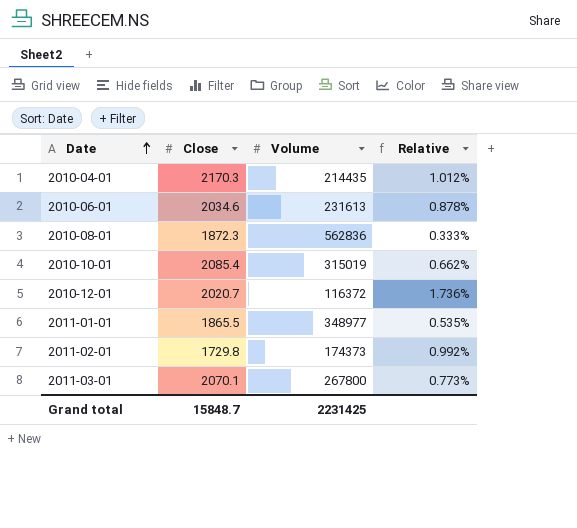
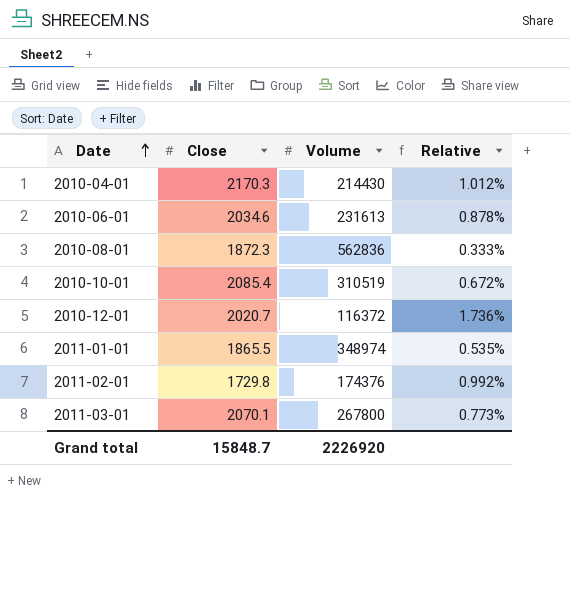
2010-04-01 | Volume: 214435 -> 214430
2010-10-01 | Volume: 315019 -> 310519
2010-10-01 | Relative: 0.662% -> 0.672%
2011-01-01 | Volume: 348977 -> 348974
2011-02-01 | Volume: 174373 -> 174376
Grand total | Volume: 2231425 -> 2226920

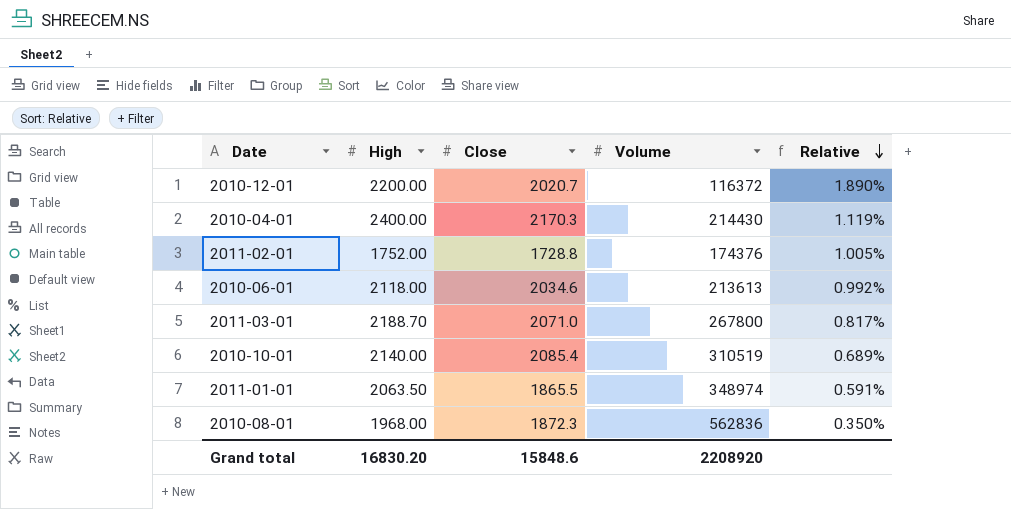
row order: Date ascending -> Relative descending
column High | position: none -> 2
column Relative | formula: [Close] / [Volume] -> [High] / [Volume]
2011-02-01 | Close: 1729.8 -> 1728.8
2010-06-01 | Volume: 231613 -> 213613
2011-03-01 | Close: 2070.1 -> 2071.0
Grand total | Close: 15848.7 -> 15848.6
Grand total | Volume: 2226920 -> 2208920

